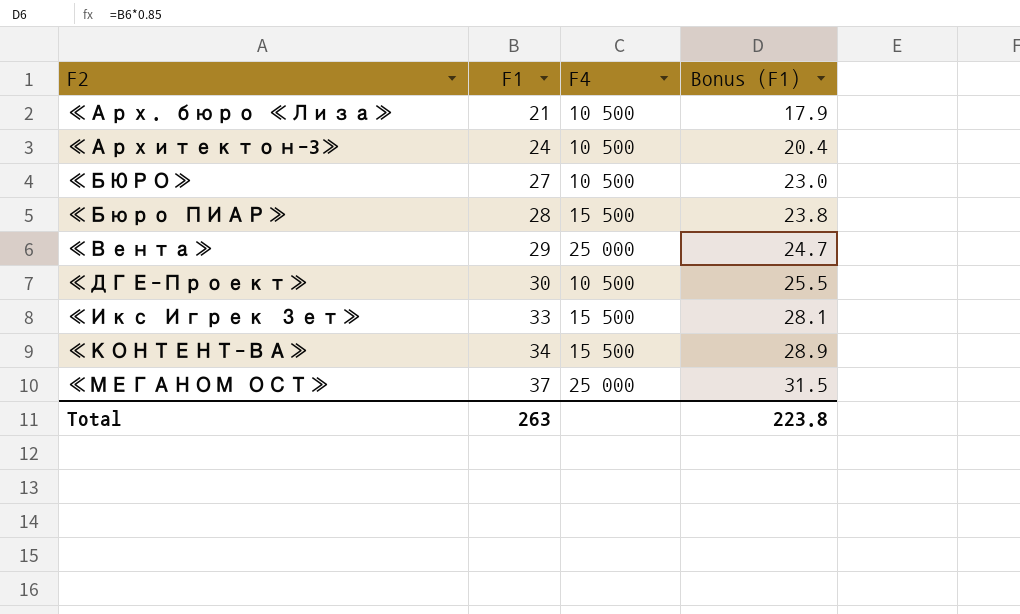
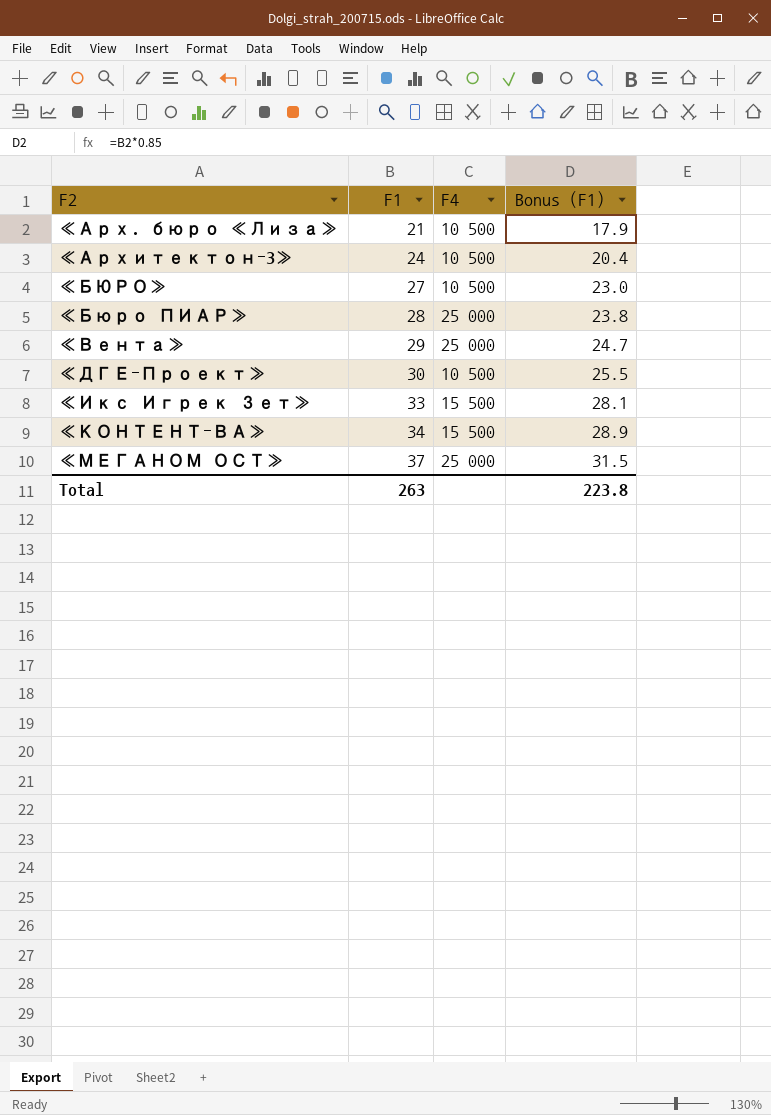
«Бюро ПИАР» | F4: 15 500 -> 25 000

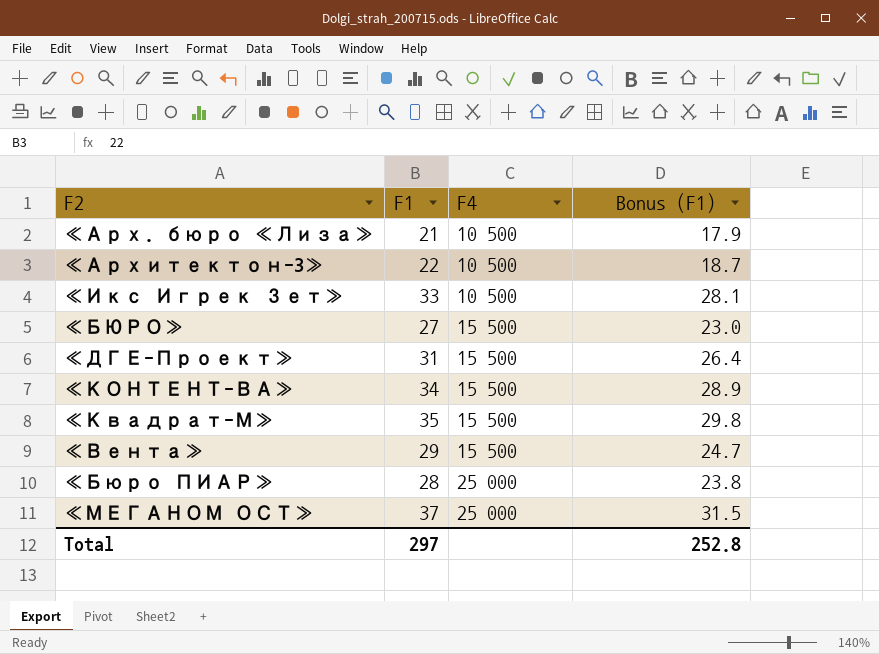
row order: F1 ascending -> F4 ascending
«Архитектон-3» | F1: 24 -> 22
«Архитектон-3» | Bonus (F1): 20.4 -> 18.7
«Икс Игрек Зет» | F4: 15 500 -> 10 500
«БЮРО» | F4: 10 500 -> 15 500
«ДГЕ-Проект» | F1: 30 -> 31
«ДГЕ-Проект» | F4: 10 500 -> 15 500
«ДГЕ-Проект» | Bonus (F1): 25.5 -> 26.4
row «Квадрат-М»: none -> 35 | 15 500 | 29.8
«Вента» | F4: 25 000 -> 15 500
Total | F1: 263 -> 297
Total | Bonus (F1): 223.8 -> 252.8

